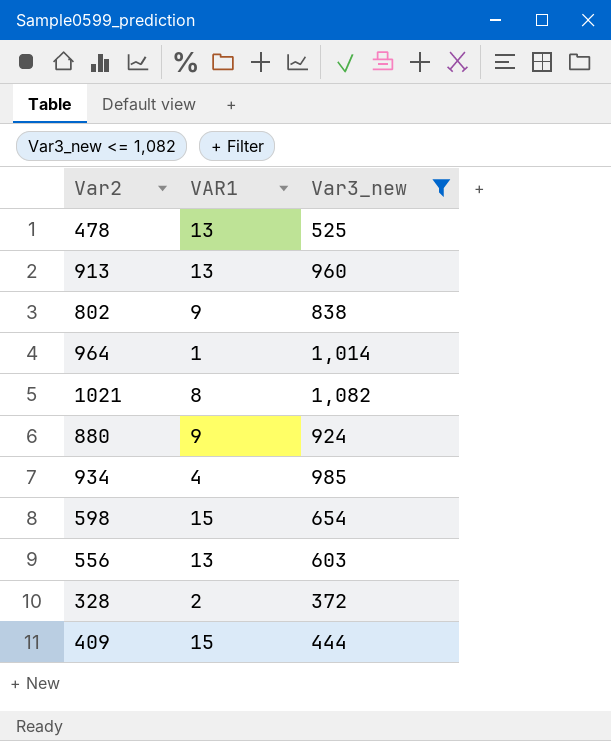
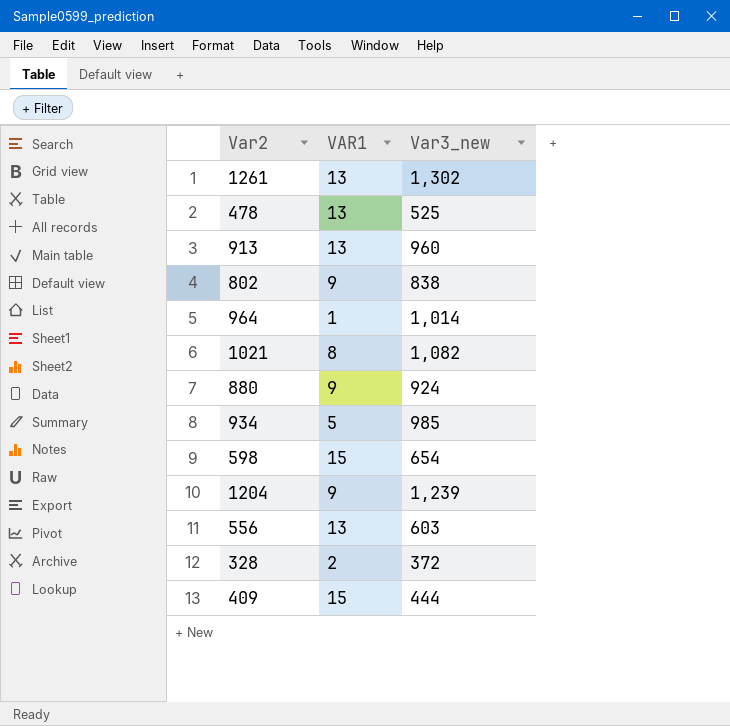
filter: Var3_new <= 1,082 -> none
934 | VAR1: 4 -> 5

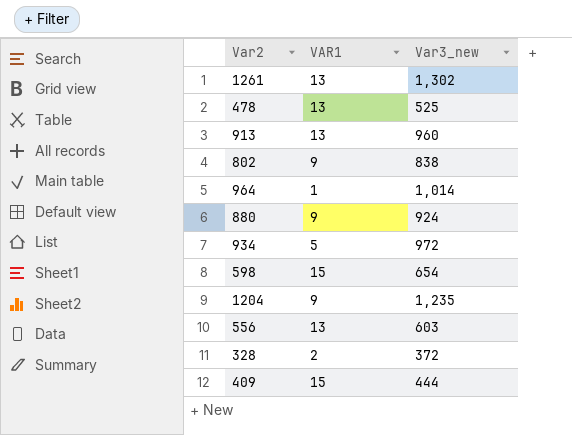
row 1021: 8 | 1,082 -> none
934 | Var3_new: 985 -> 972
1204 | Var3_new: 1,239 -> 1,235

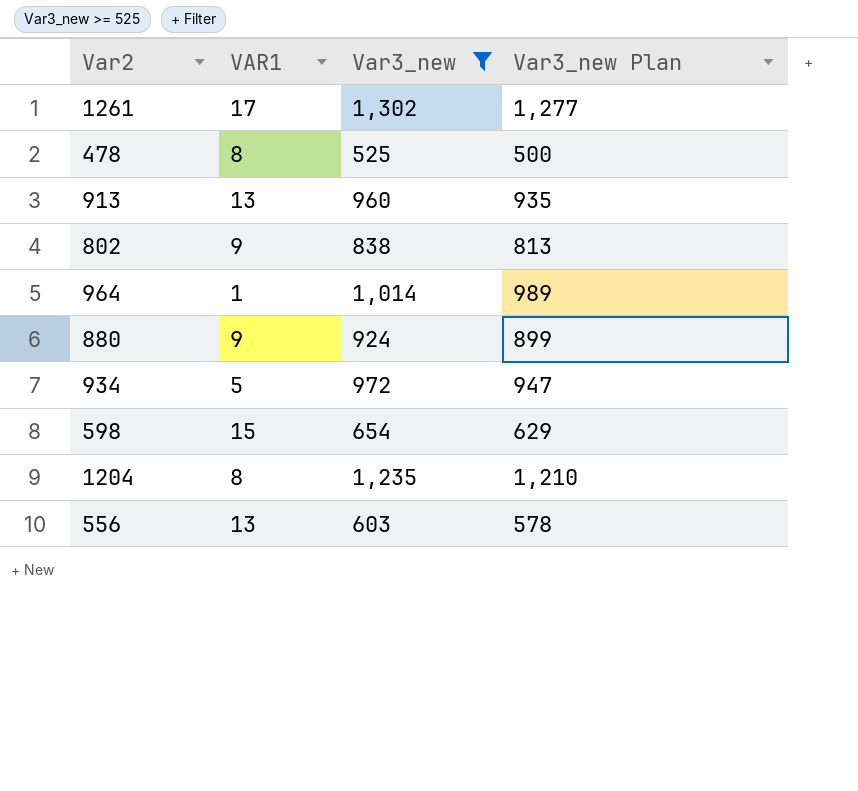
filter: none -> Var3_new >= 525
column Var3_new Plan | formula: none -> [Var3_new] - 25
1261 | VAR1: 13 -> 17
478 | VAR1: 13 -> 8
1204 | VAR1: 9 -> 8

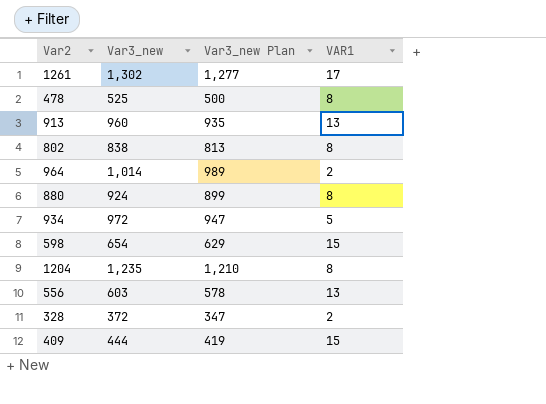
filter: Var3_new >= 525 -> none
column VAR1 | position: 2 -> 4
802 | VAR1: 9 -> 8
964 | VAR1: 1 -> 2
880 | VAR1: 9 -> 8

